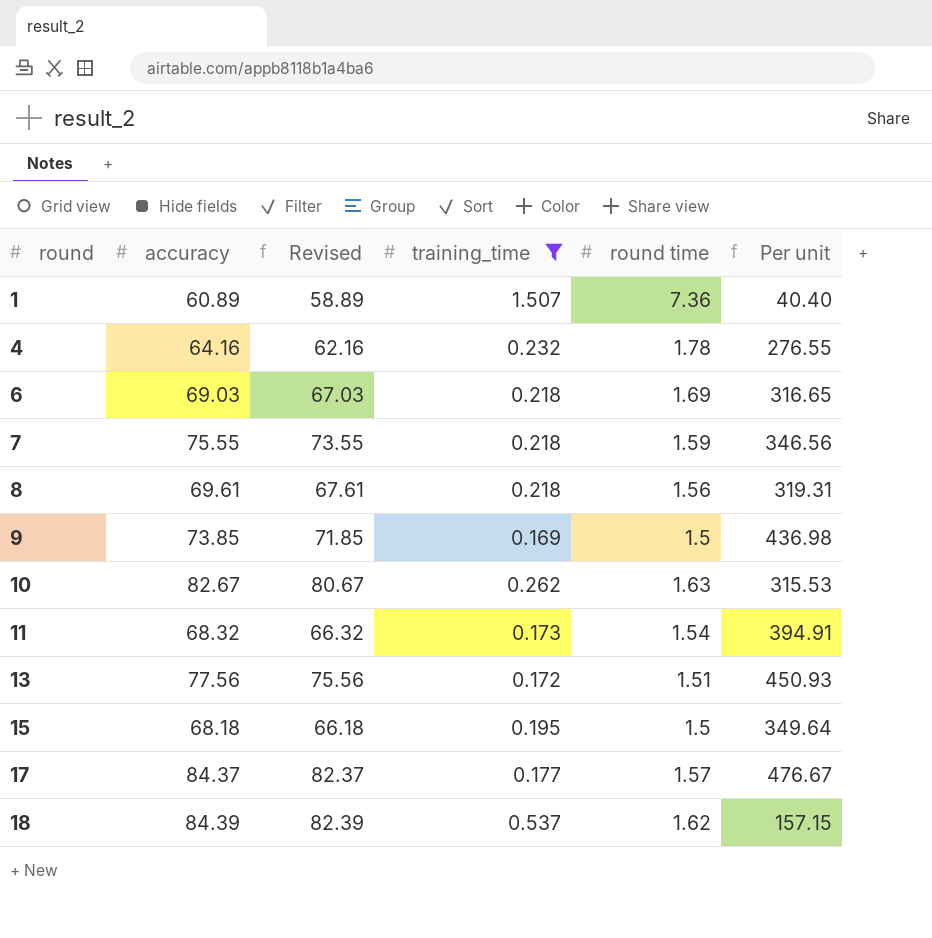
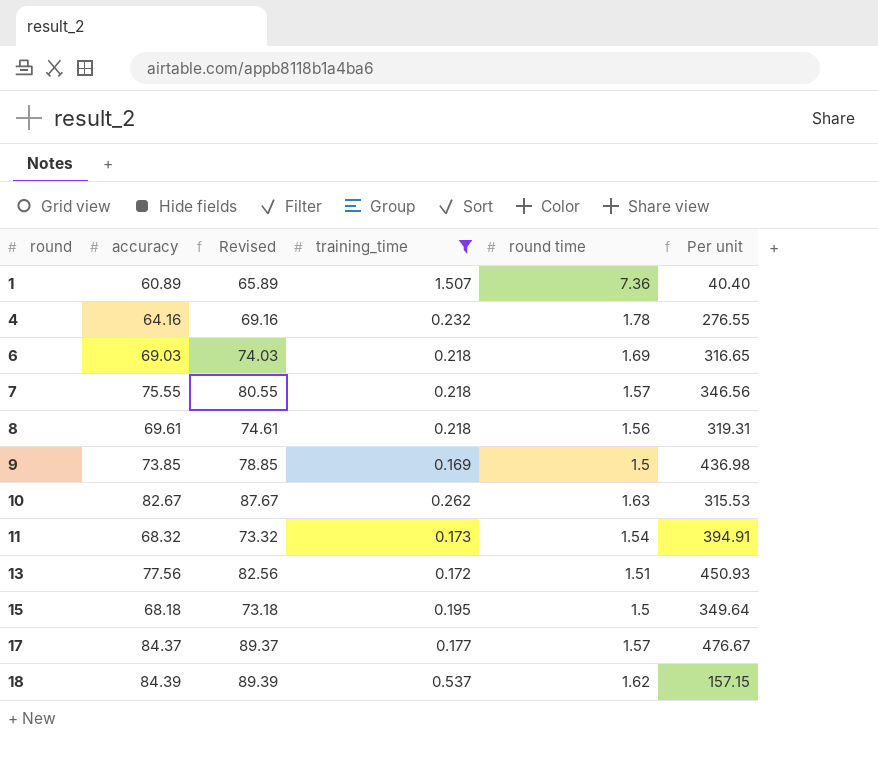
column Revised | formula: [accuracy] - 2 -> [accuracy] + 5
7 | round time: 1.59 -> 1.57

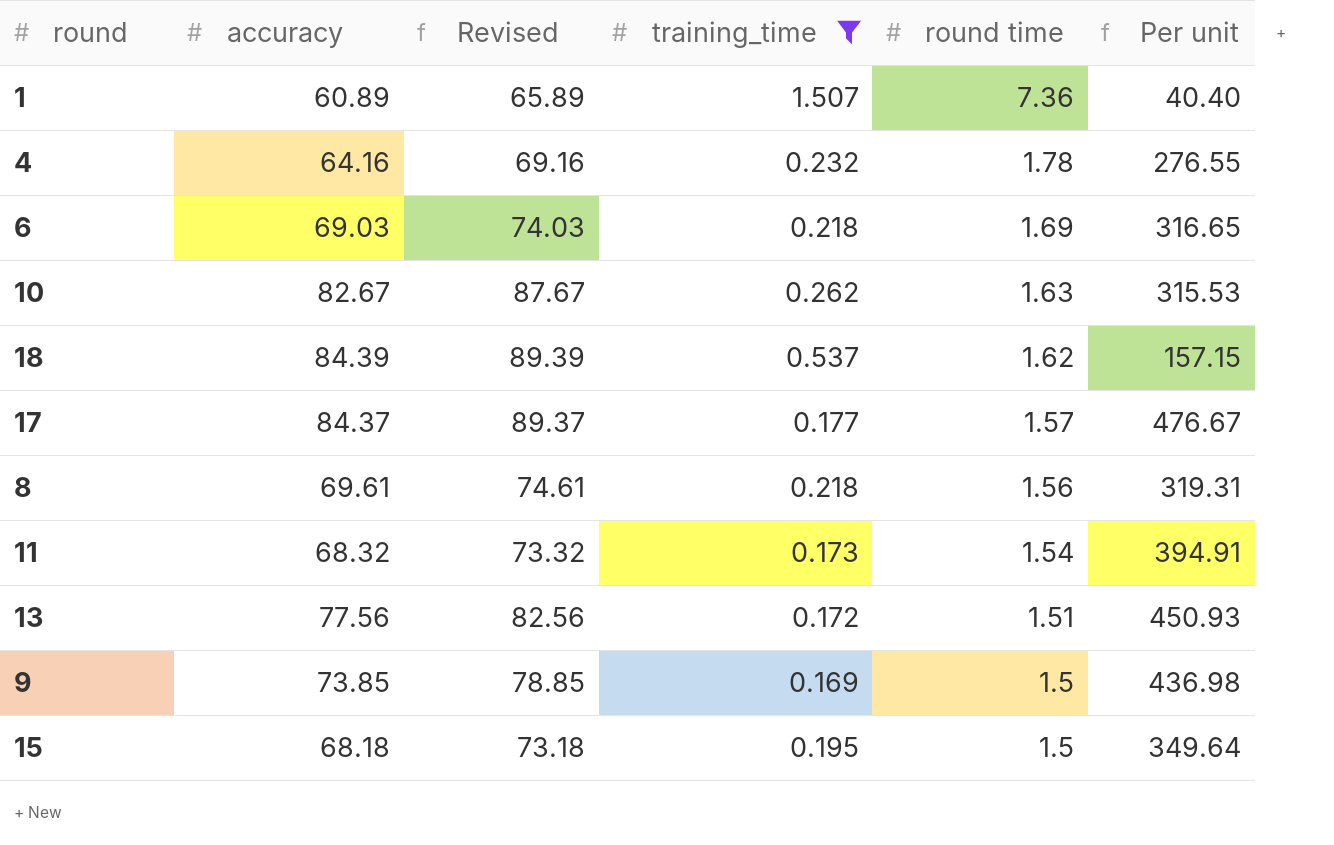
row order: round ascending -> round time descending
row 7: 75.55 | 80.55 | 0.218 | 1.57 | 346.56 -> none

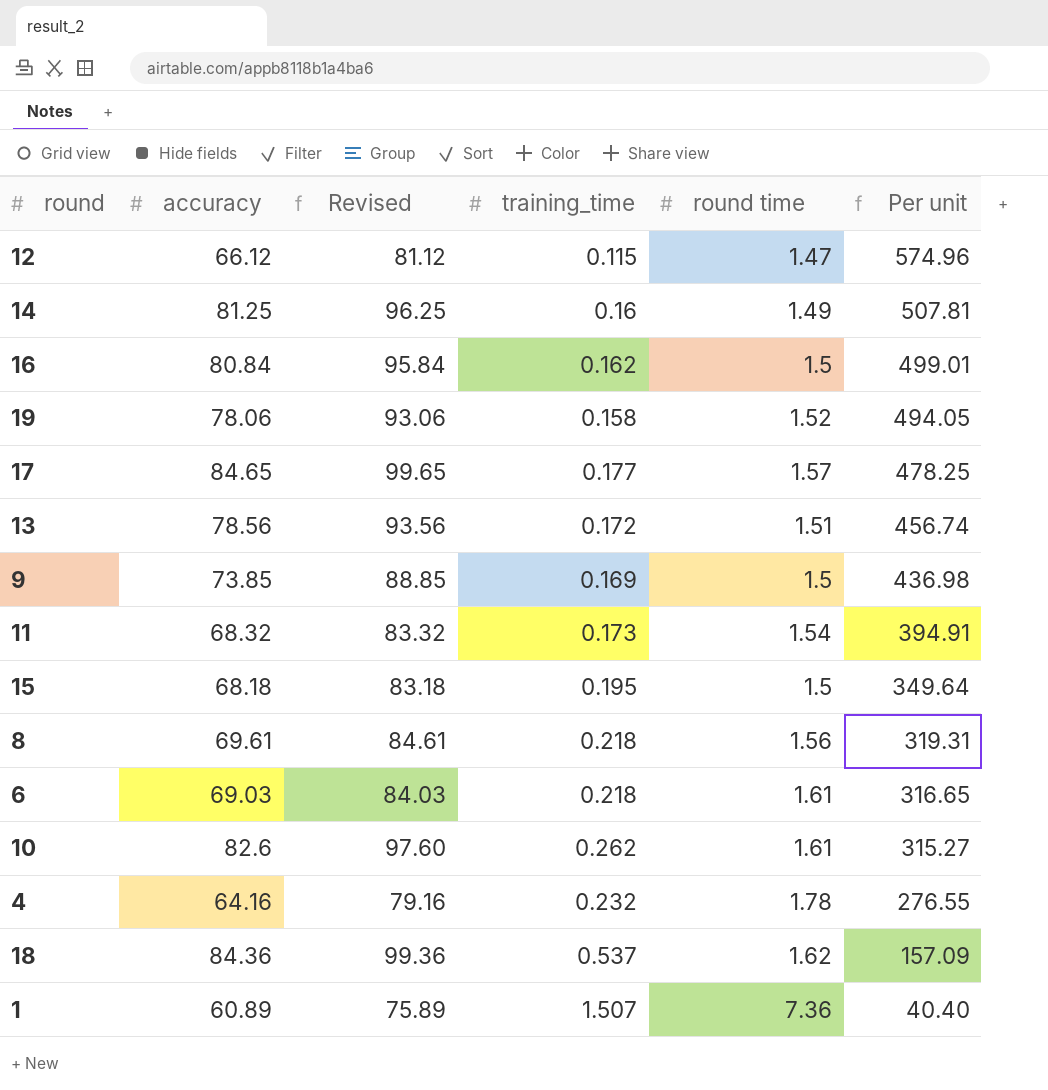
filter: training_time >= 0.169 -> none
row order: round time descending -> Per unit descending
column Revised | formula: [accuracy] + 5 -> [accuracy] + 15
17 | accuracy: 84.37 -> 84.65
17 | Per unit: 476.67 -> 478.25
13 | accuracy: 77.56 -> 78.56
13 | Per unit: 450.93 -> 456.74
6 | round time: 1.69 -> 1.61
10 | accuracy: 82.67 -> 82.6
10 | round time: 1.63 -> 1.61
10 | Per unit: 315.53 -> 315.27
18 | accuracy: 84.39 -> 84.36
18 | Per unit: 157.15 -> 157.09

